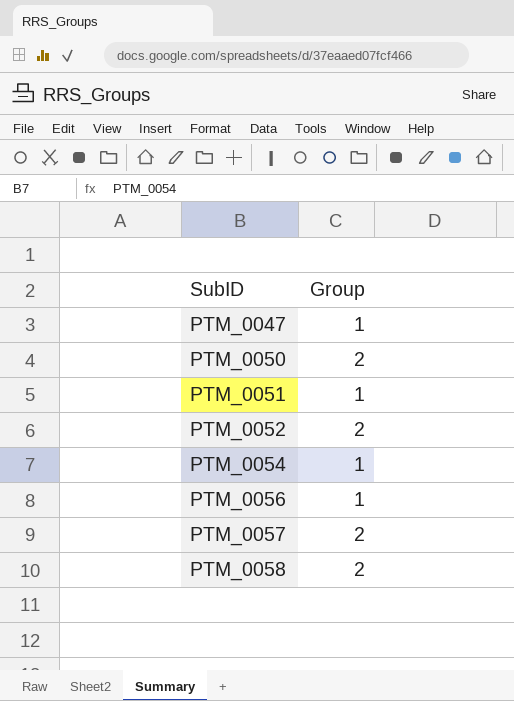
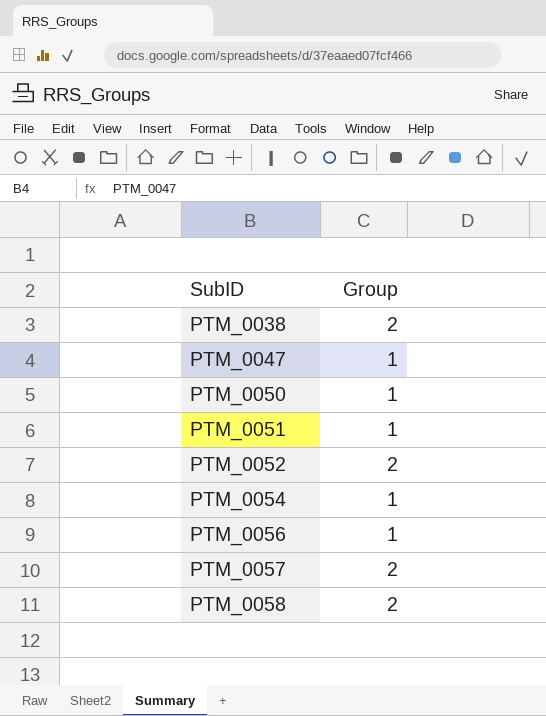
row PTM_0038: none -> 2
PTM_0050 | Group: 2 -> 1

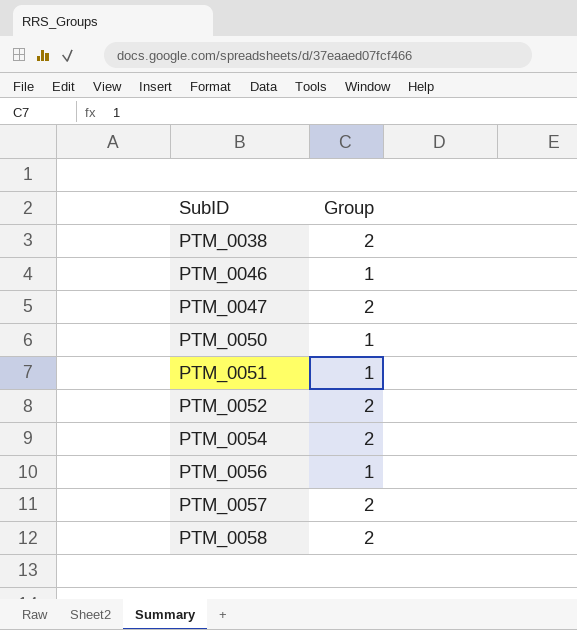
row PTM_0046: none -> 1
PTM_0047 | Group: 1 -> 2
PTM_0054 | Group: 1 -> 2

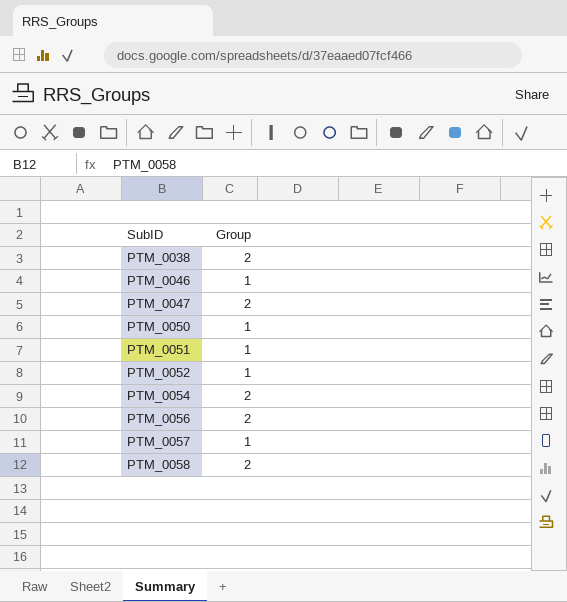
PTM_0052 | Group: 2 -> 1
PTM_0056 | Group: 1 -> 2
PTM_0057 | Group: 2 -> 1

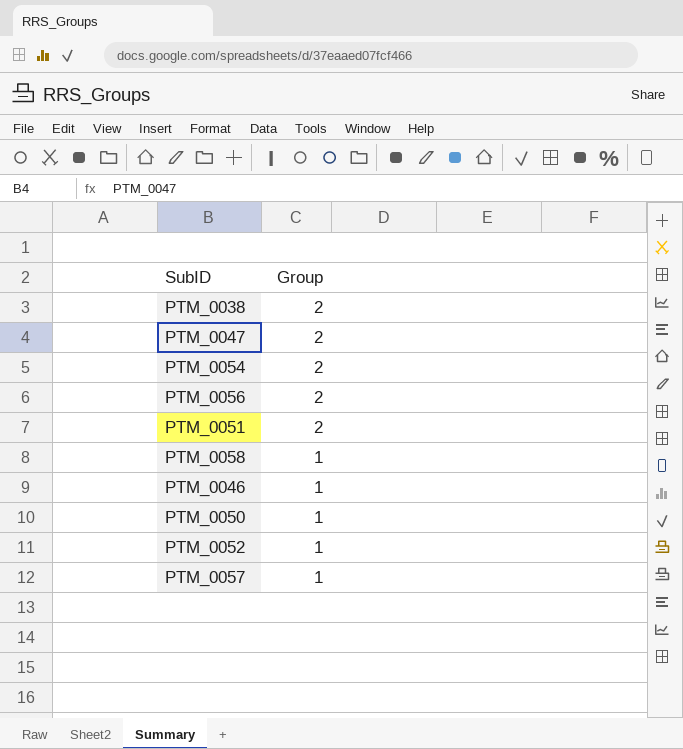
row order: SubID ascending -> Group descending
PTM_0051 | Group: 1 -> 2
PTM_0058 | Group: 2 -> 1

